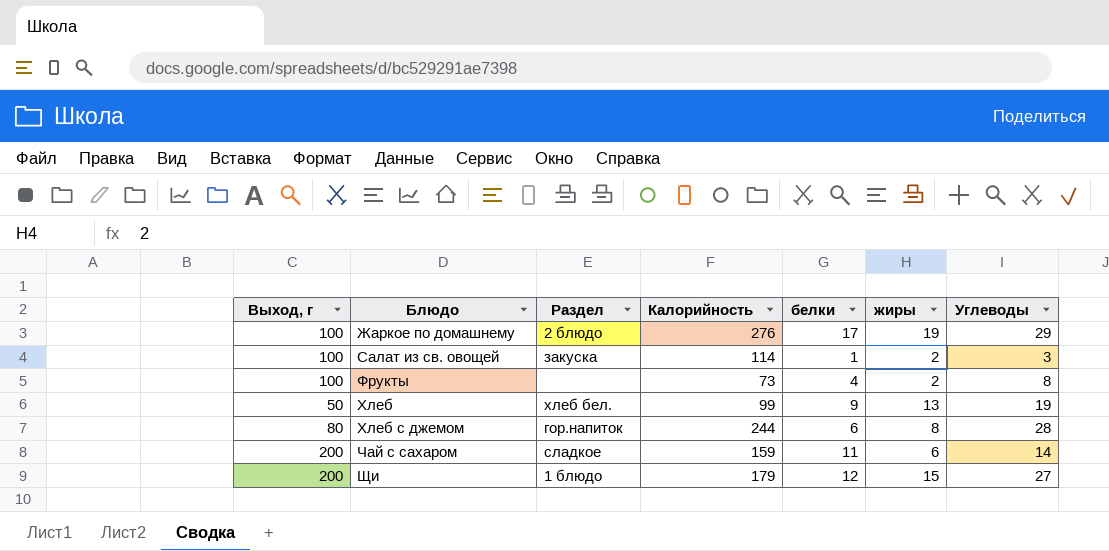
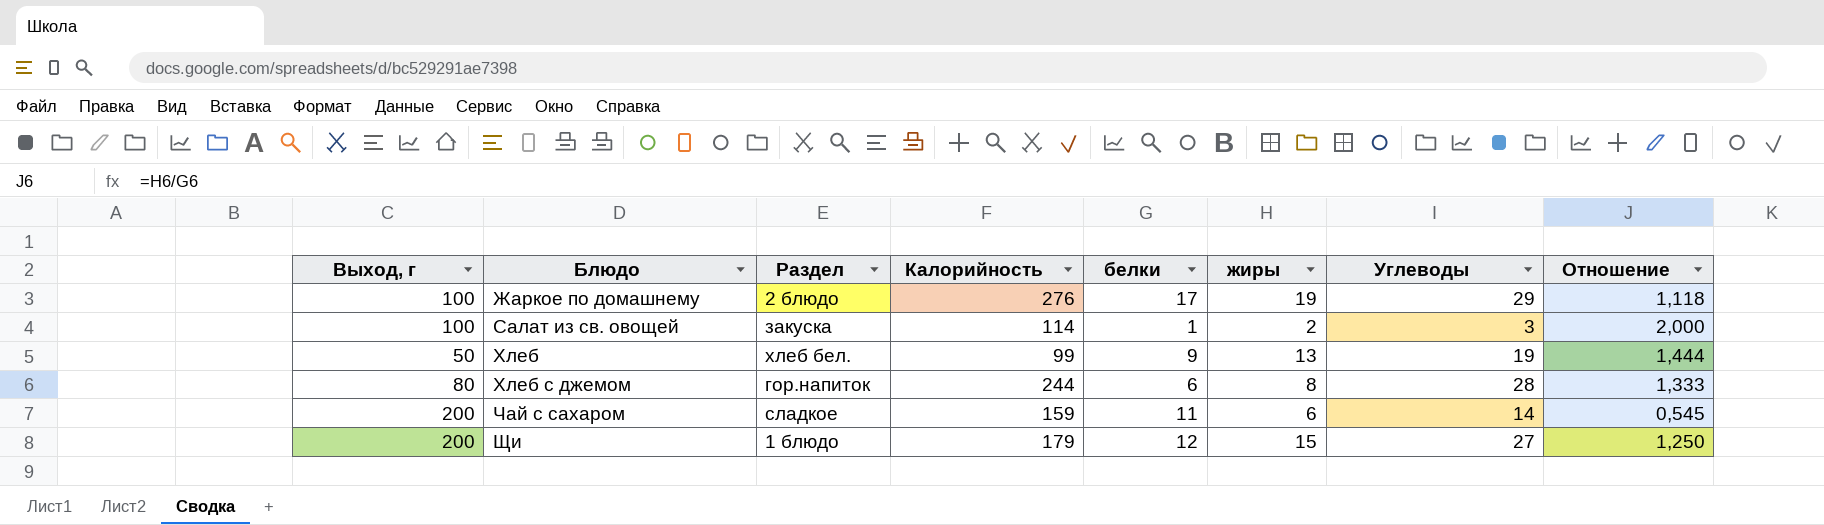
column Отношение | formula: none -> [жиры] / [белки]
row Фрукты: 100 | none | 73 | 4 | 2 | 8 -> none

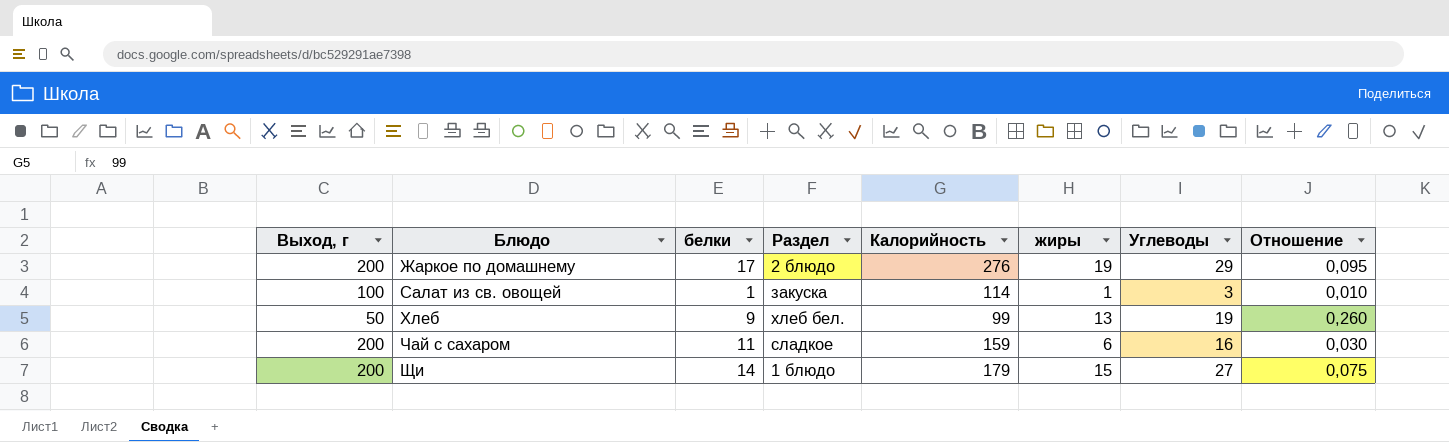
column белки | position: 5 -> 3
column Отношение | formula: [жиры] / [белки] -> [жиры] / [Выход, г]
row Хлеб с джемом: 80 | гор.напиток | 244 | 6 | 8 | 28 | 1,333 -> none
Жаркое по домашнему | Выход, г: 100 -> 200
Салат из св. овощей | жиры: 2 -> 1
Чай с сахаром | Углеводы: 14 -> 16
Щи | белки: 12 -> 14

